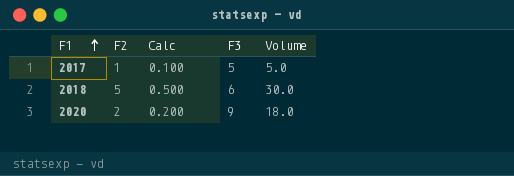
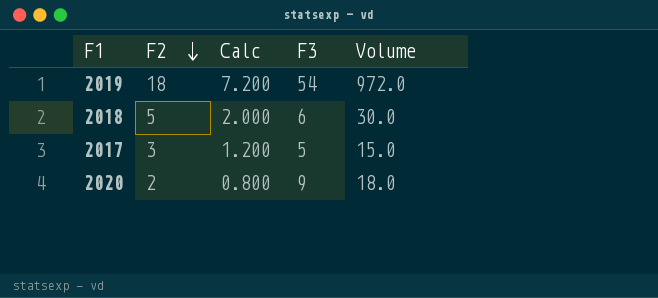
row order: F1 ascending -> F2 descending
column Calc | formula: [F2] * 0.1 -> [F2] * 0.4
row 2019: none -> 18 | 7.200 | 54 | 972.0
2017 | F2: 1 -> 3
2017 | Volume: 5.0 -> 15.0

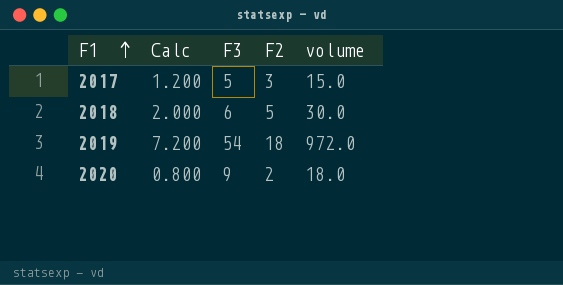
row order: F2 descending -> F1 ascending
column F2 | position: 2 -> 4
column name: Volume -> volume

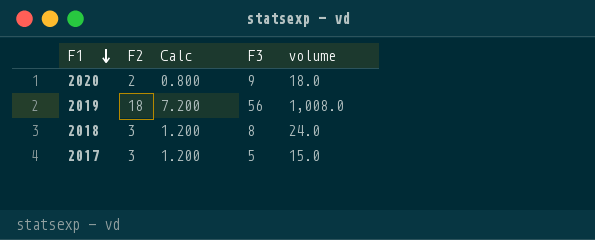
row order: F1 ascending -> F1 descending
column F2 | position: 4 -> 2
2019 | F3: 54 -> 56
2019 | volume: 972.0 -> 1,008.0
2018 | F2: 5 -> 3
2018 | Calc: 2.000 -> 1.200
2018 | F3: 6 -> 8
2018 | volume: 30.0 -> 24.0

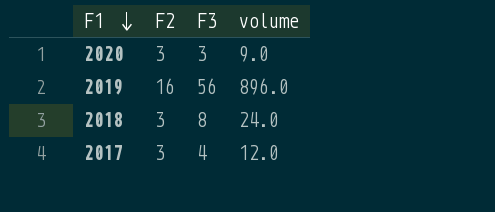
column Calc | formula: [F2] * 0.4 -> none
2020 | F2: 2 -> 3
2020 | F3: 9 -> 3
2020 | volume: 18.0 -> 9.0
2019 | F2: 18 -> 16
2019 | volume: 1,008.0 -> 896.0
2017 | F3: 5 -> 4
2017 | volume: 15.0 -> 12.0

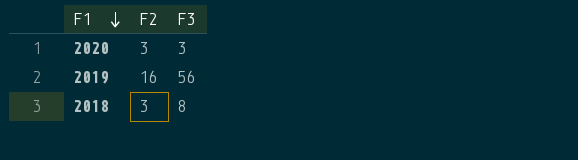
column volume | formula: [F2] * [F3] -> none
row 2017: 3 | 4 | 12.0 -> none

